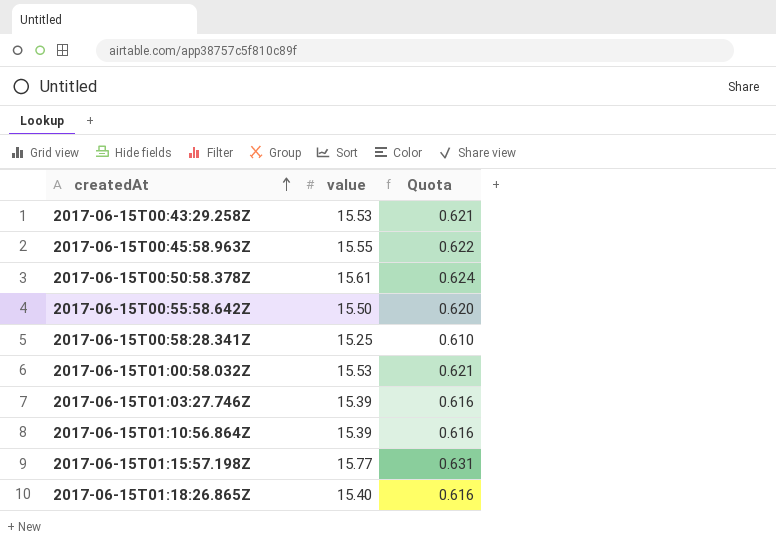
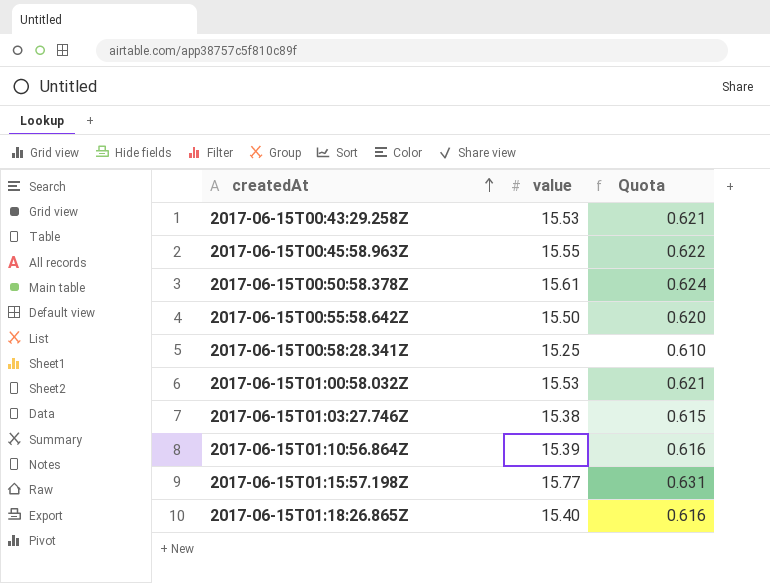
2017-06-15T01:03:27.746Z | value: 15.39 -> 15.38
2017-06-15T01:03:27.746Z | Quota: 0.616 -> 0.615

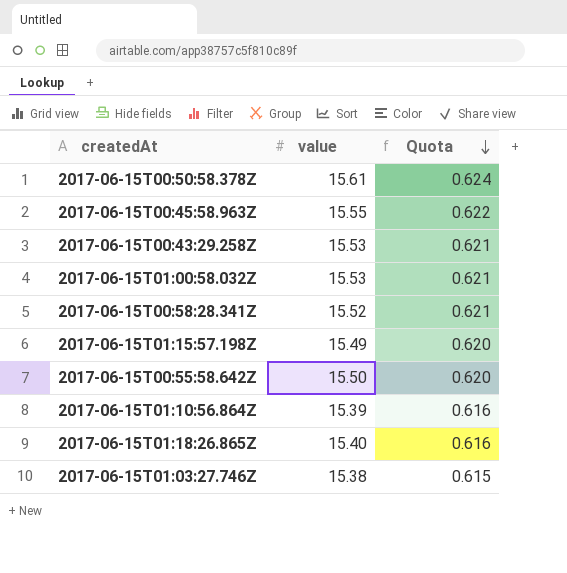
row order: createdAt ascending -> Quota descending
2017-06-15T00:58:28.341Z | value: 15.25 -> 15.52
2017-06-15T00:58:28.341Z | Quota: 0.610 -> 0.621
2017-06-15T01:15:57.198Z | value: 15.77 -> 15.49
2017-06-15T01:15:57.198Z | Quota: 0.631 -> 0.620

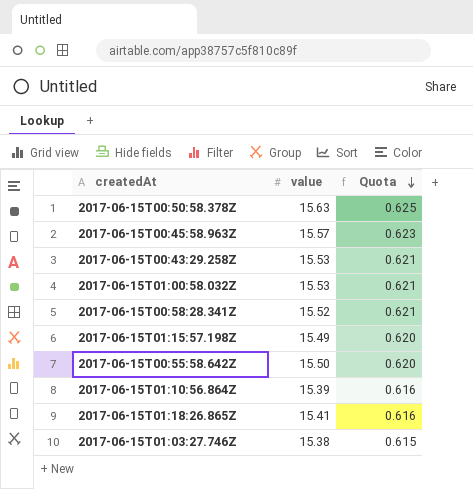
2017-06-15T00:50:58.378Z | value: 15.61 -> 15.63
2017-06-15T00:50:58.378Z | Quota: 0.624 -> 0.625
2017-06-15T00:45:58.963Z | value: 15.55 -> 15.57
2017-06-15T00:45:58.963Z | Quota: 0.622 -> 0.623
2017-06-15T01:18:26.865Z | value: 15.40 -> 15.41

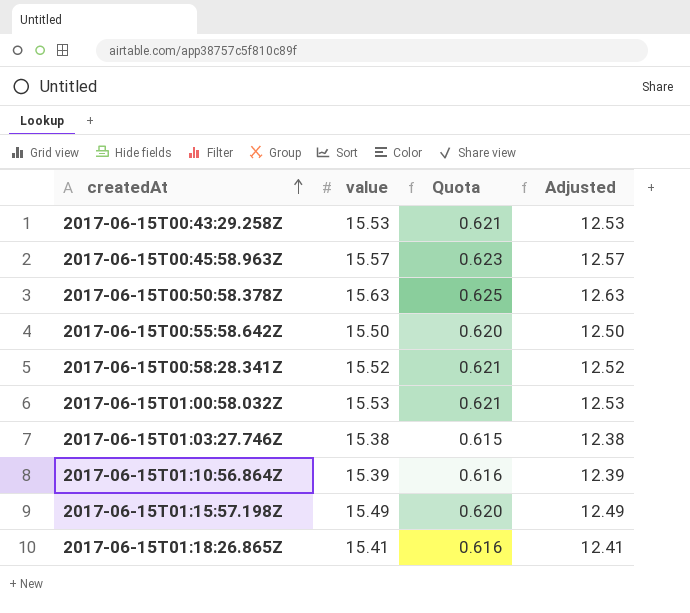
row order: Quota descending -> createdAt ascending
column Adjusted | formula: none -> [value] - 3

